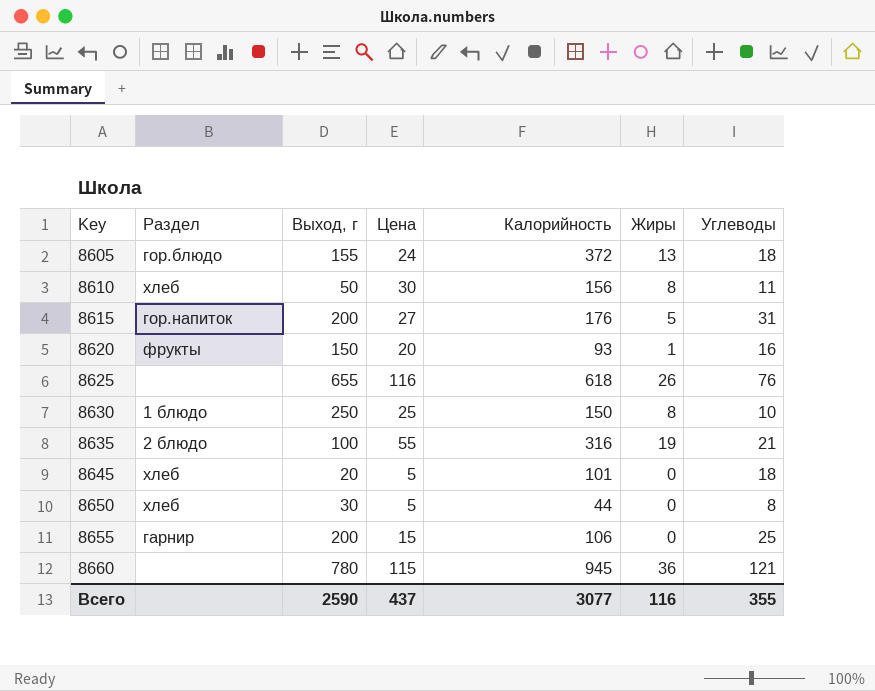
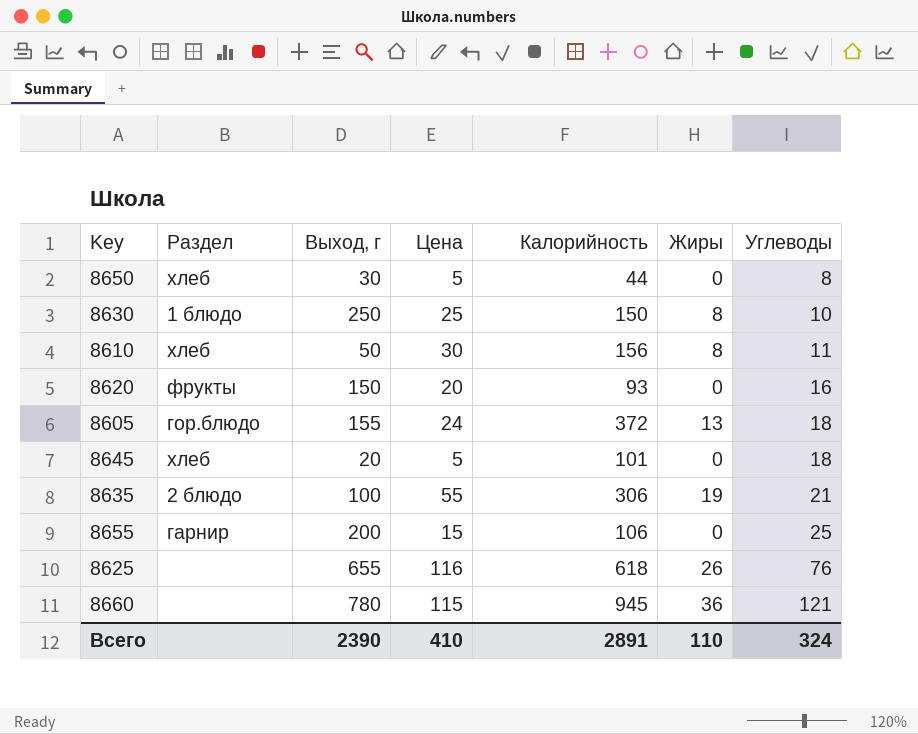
row order: Key ascending -> Углеводы ascending
row 8615: гор.напиток | 200 | 27 | 176 | 5 | 31 -> none
8620 | Жиры: 1 -> 0
8635 | Калорийность: 316 -> 306
Всего | Выход, г: 2590 -> 2390
Всего | Цена: 437 -> 410
Всего | Калорийность: 3077 -> 2891
Всего | Жиры: 116 -> 110
Всего | Углеводы: 355 -> 324

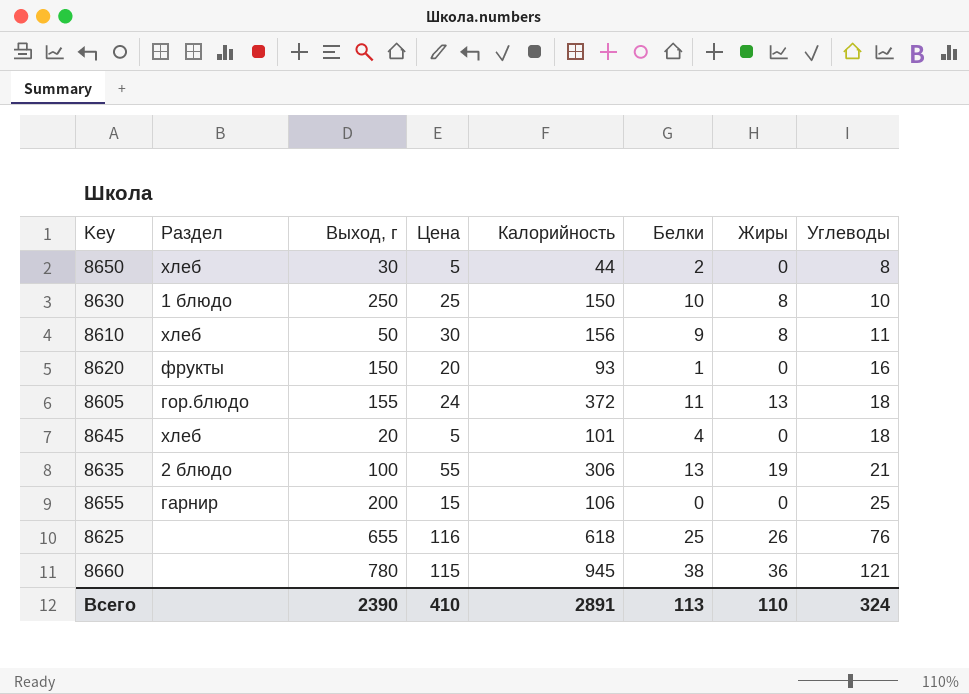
column Белки | position: none -> 6

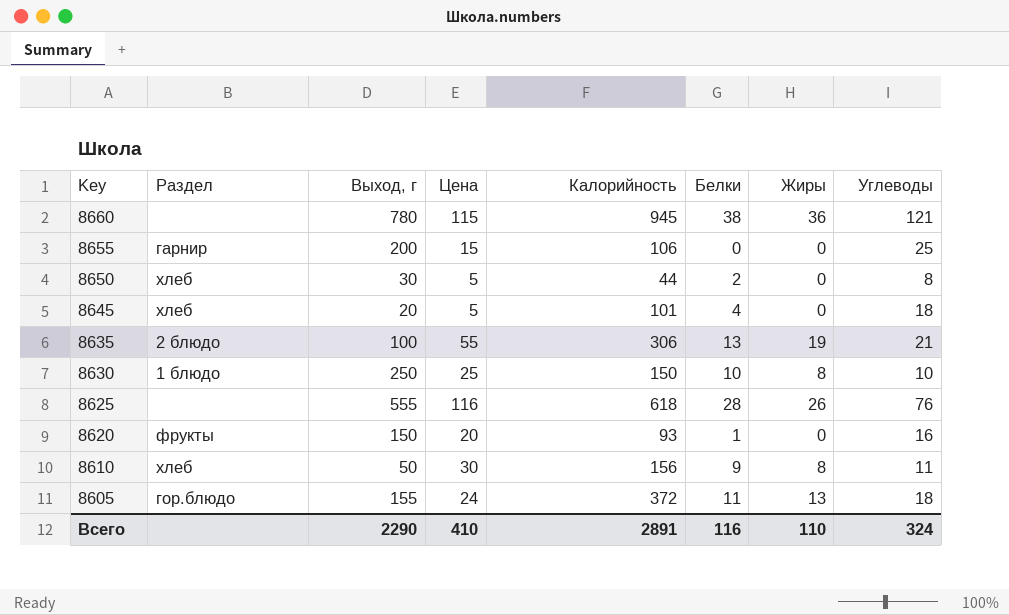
row order: Углеводы ascending -> Key descending
8625 | Выход, г: 655 -> 555
8625 | Белки: 25 -> 28
Всего | Выход, г: 2390 -> 2290
Всего | Белки: 113 -> 116

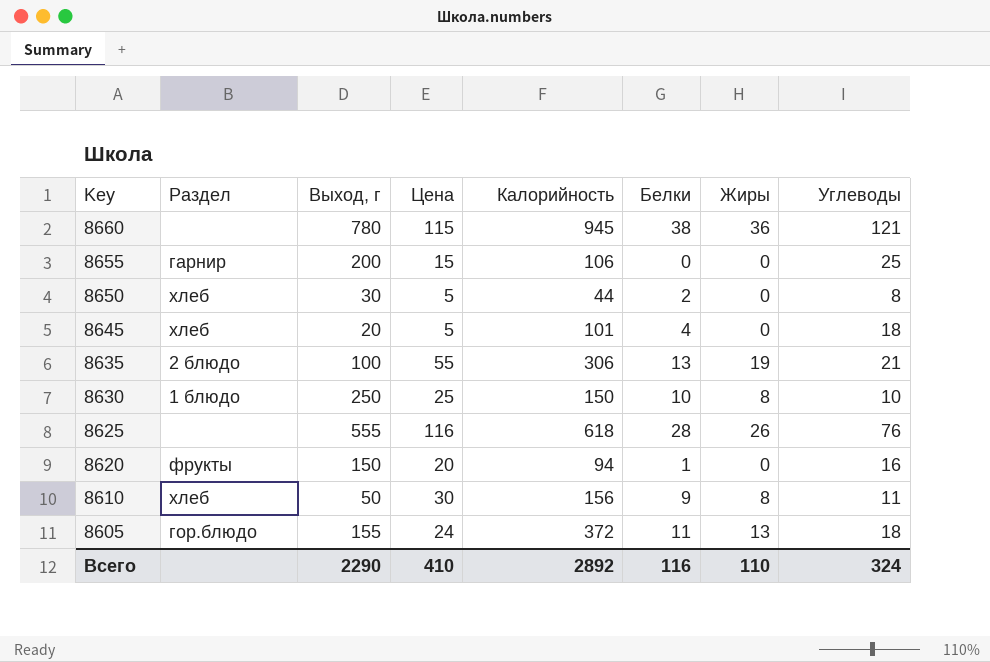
8620 | Калорийность: 93 -> 94
Всего | Калорийность: 2891 -> 2892

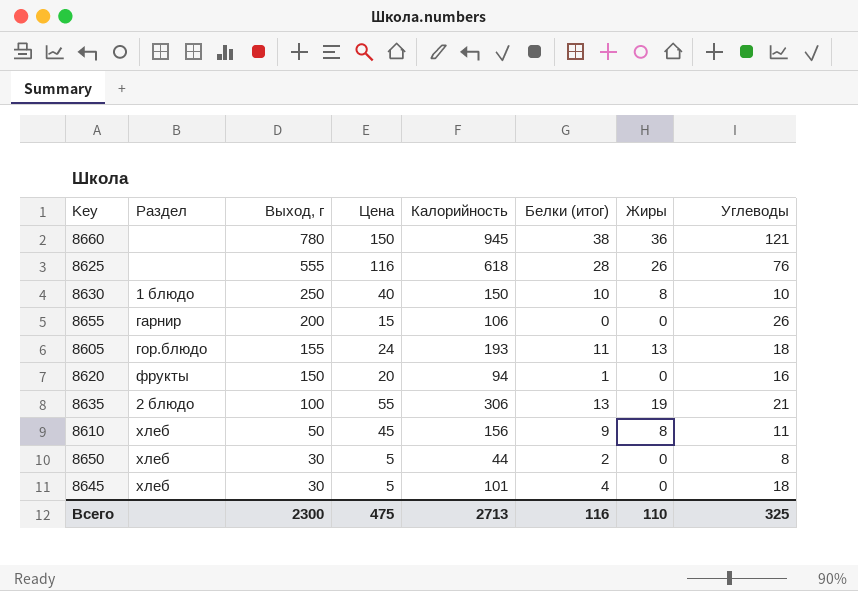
row order: Key descending -> Выход, г descending
column name: Белки -> Белки (итог)
8660 | Цена: 115 -> 150
8630 | Цена: 25 -> 40
8655 | Углеводы: 25 -> 26
8605 | Калорийность: 372 -> 193
8610 | Цена: 30 -> 45
8645 | Выход, г: 20 -> 30
Всего | Выход, г: 2290 -> 2300
Всего | Цена: 410 -> 475
Всего | Калорийность: 2892 -> 2713
Всего | Углеводы: 324 -> 325

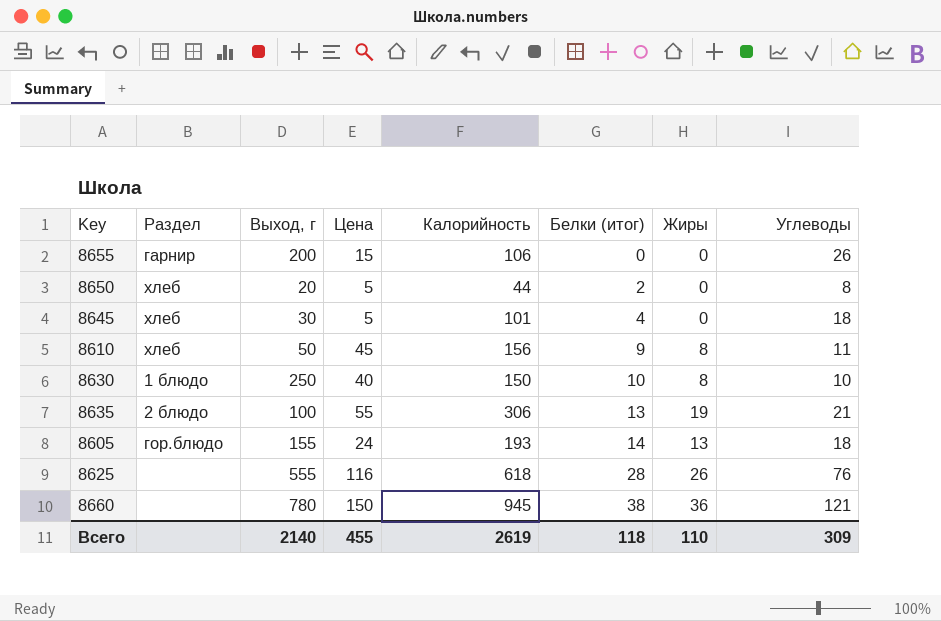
row order: Выход, г descending -> Белки (итог) ascending
row 8620: фрукты | 150 | 20 | 94 | 1 | 0 | 16 -> none
8650 | Выход, г: 30 -> 20
8605 | Белки (итог): 11 -> 14
Всего | Выход, г: 2300 -> 2140
Всего | Цена: 475 -> 455
Всего | Калорийность: 2713 -> 2619
Всего | Белки (итог): 116 -> 118
Всего | Углеводы: 325 -> 309

